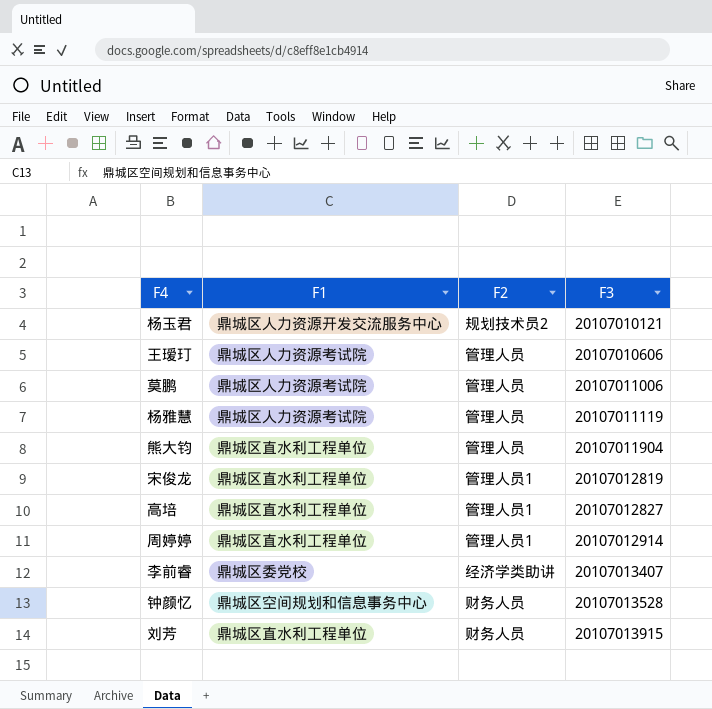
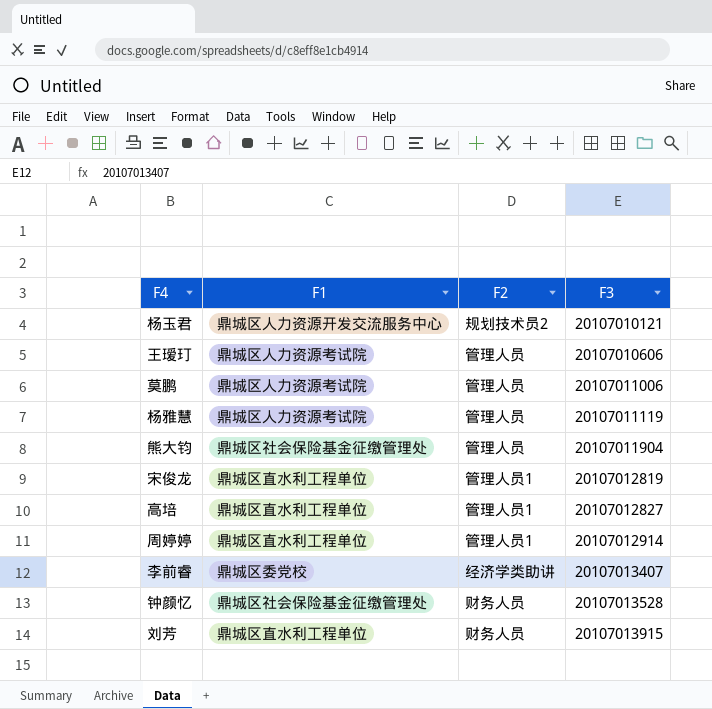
熊大钧 | F1: 鼎城区直水利工程单位 -> 鼎城区社会保险基金征缴管理处
钟颜忆 | F1: 鼎城区空间规划和信息事务中心 -> 鼎城区社会保险基金征缴管理处

